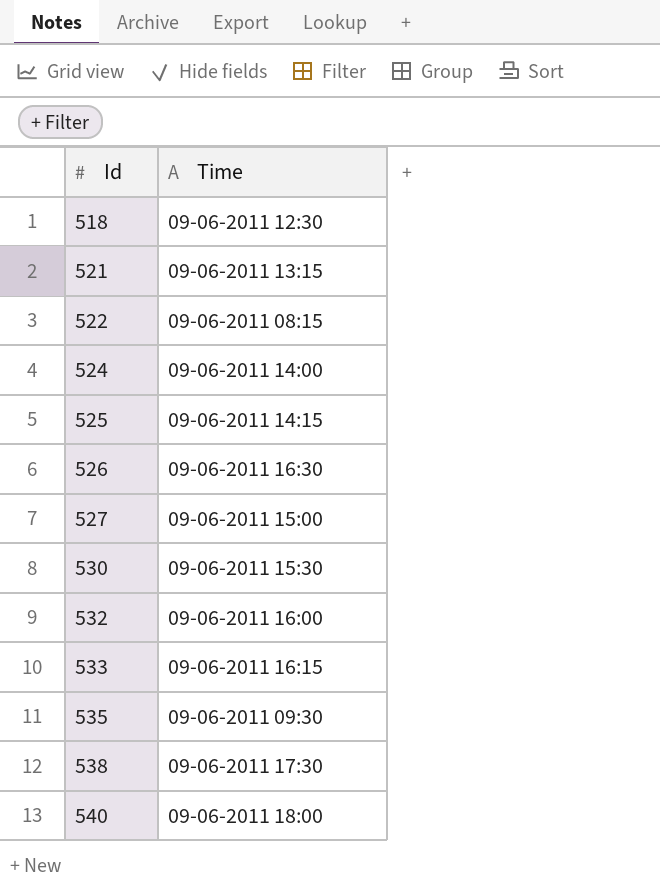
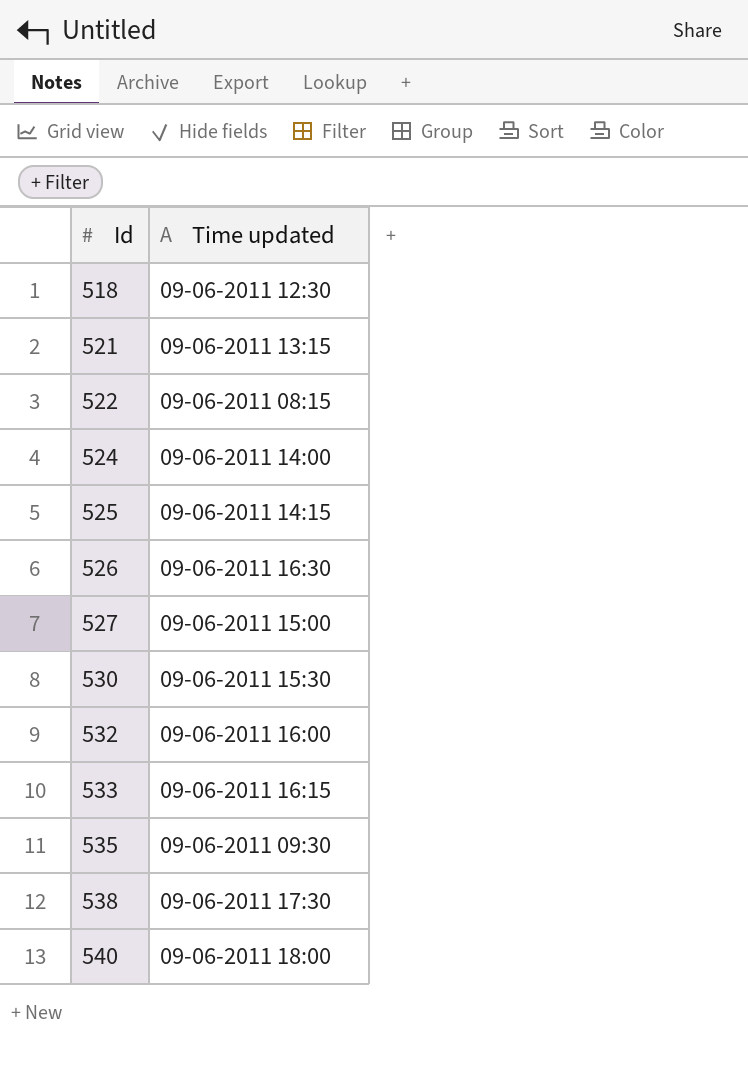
column name: Time -> Time updated

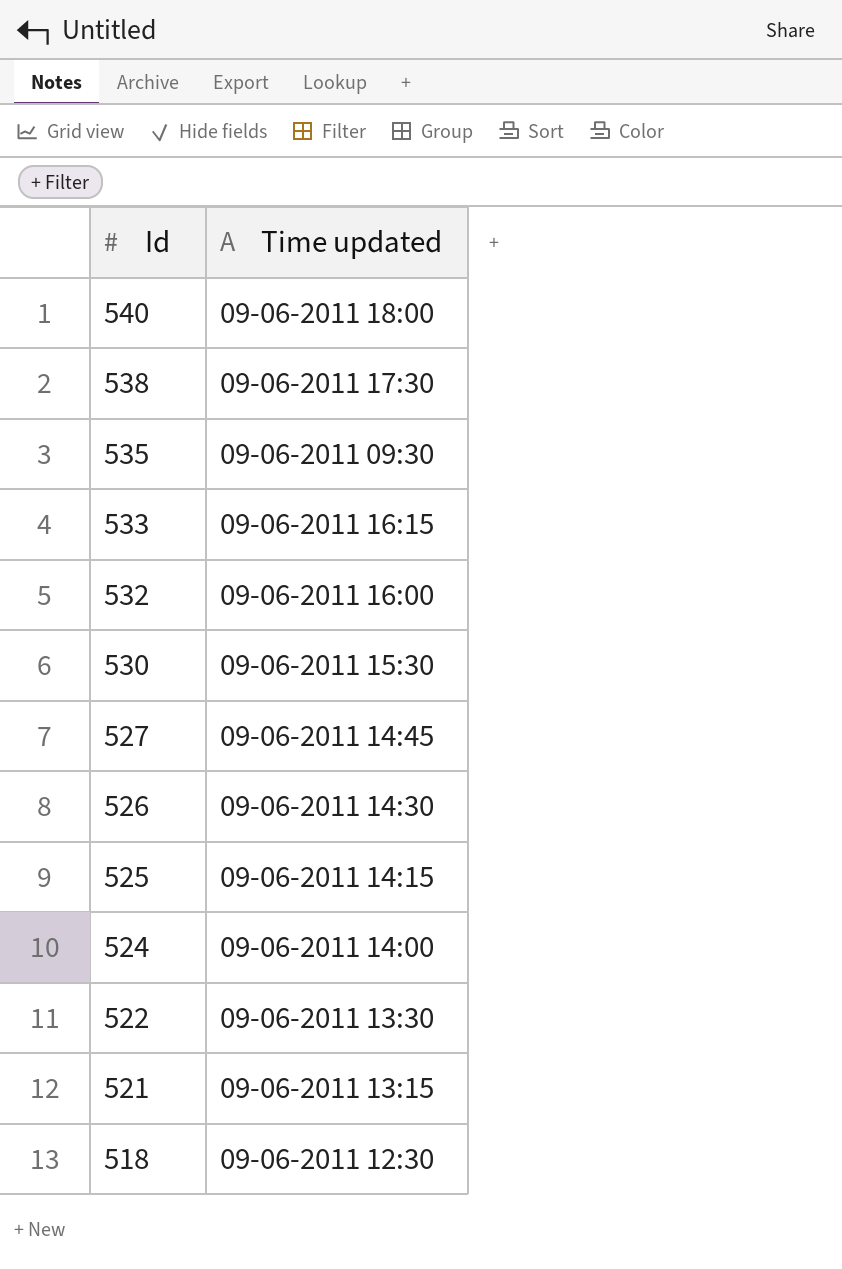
row order: Id ascending -> Id descending
527 | Time updated: 09-06-2011 15:00 -> 09-06-2011 14:45
526 | Time updated: 09-06-2011 16:30 -> 09-06-2011 14:30
522 | Time updated: 09-06-2011 08:15 -> 09-06-2011 13:30

